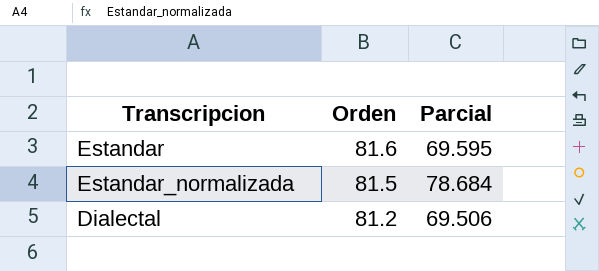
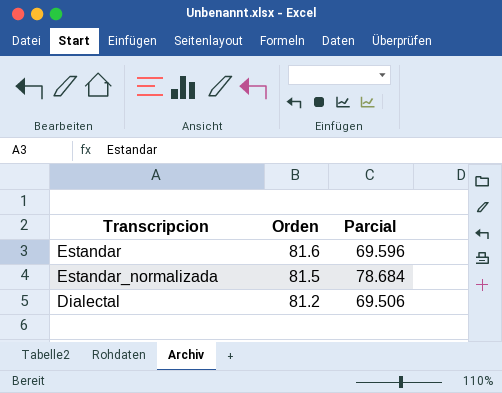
Estandar | Parcial: 69.595 -> 69.596

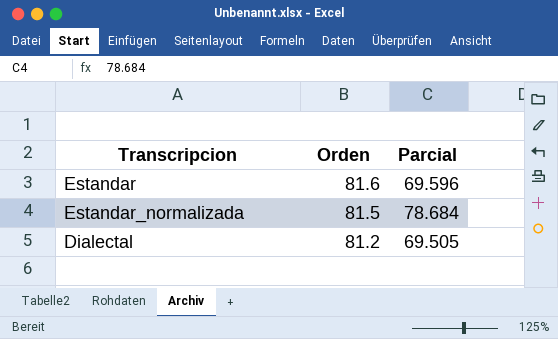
Dialectal | Parcial: 69.506 -> 69.505

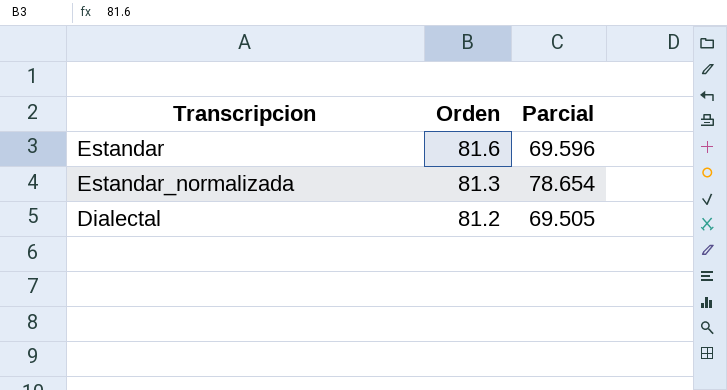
Estandar_normalizada | Orden: 81.5 -> 81.3
Estandar_normalizada | Parcial: 78.684 -> 78.654

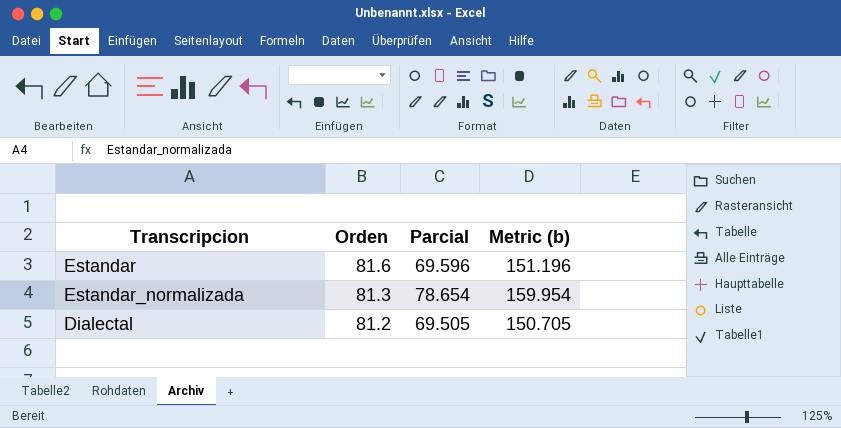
column Metric (b) | formula: none -> [Orden] + [Parcial]

